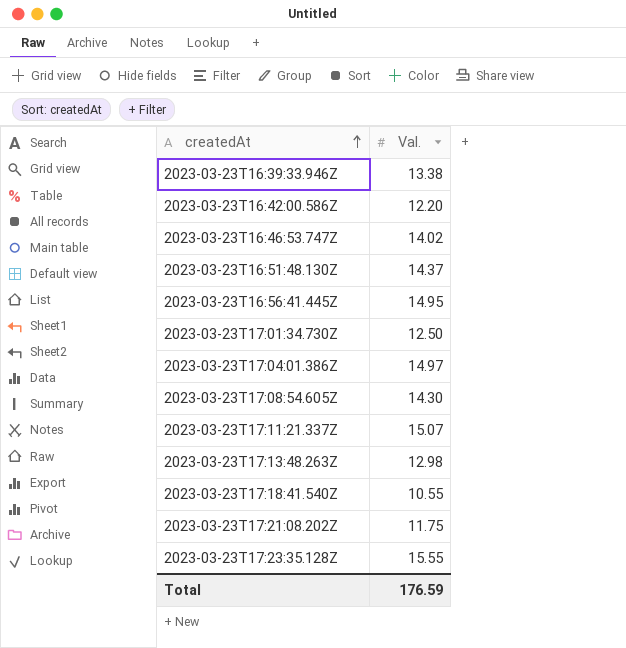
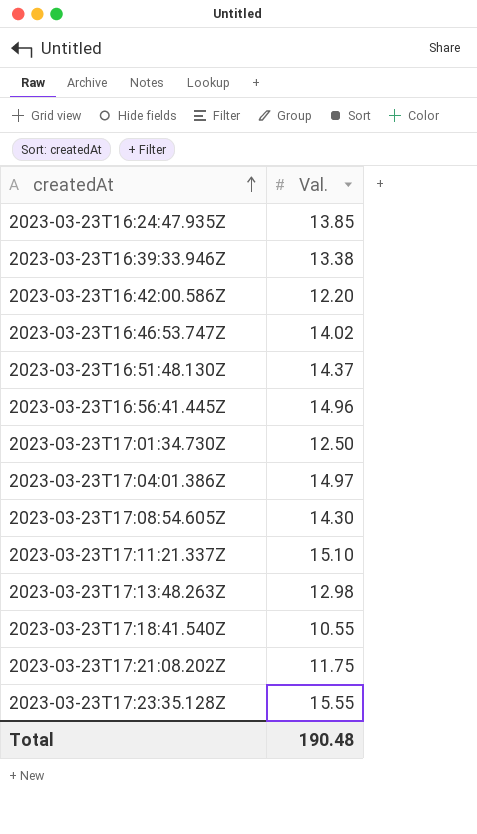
row 2023-03-23T16:24:47.935Z: none -> 13.85
2023-03-23T16:56:41.445Z | Val.: 14.95 -> 14.96
2023-03-23T17:11:21.337Z | Val.: 15.07 -> 15.10
Total | Val.: 176.59 -> 190.48

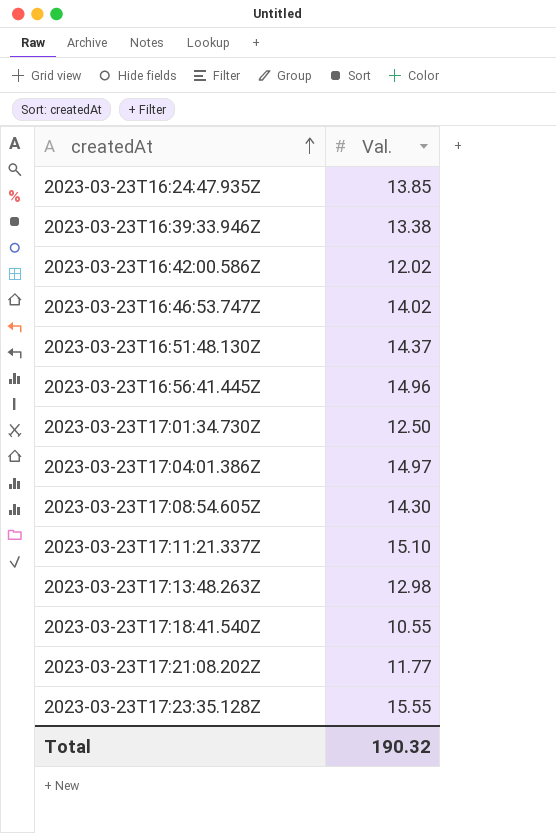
2023-03-23T16:42:00.586Z | Val.: 12.20 -> 12.02
2023-03-23T17:21:08.202Z | Val.: 11.75 -> 11.77
Total | Val.: 190.48 -> 190.32

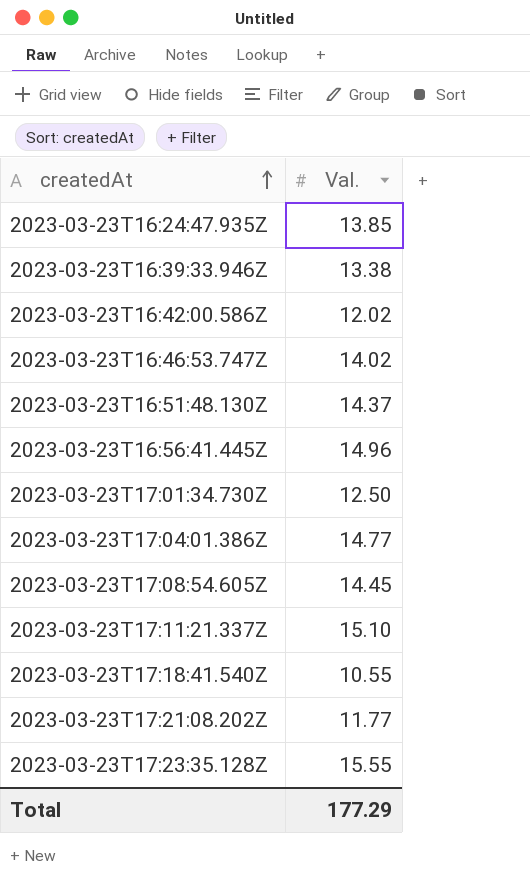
row 2023-03-23T17:13:48.263Z: 12.98 -> none
2023-03-23T17:04:01.386Z | Val.: 14.97 -> 14.77
2023-03-23T17:08:54.605Z | Val.: 14.30 -> 14.45
Total | Val.: 190.32 -> 177.29

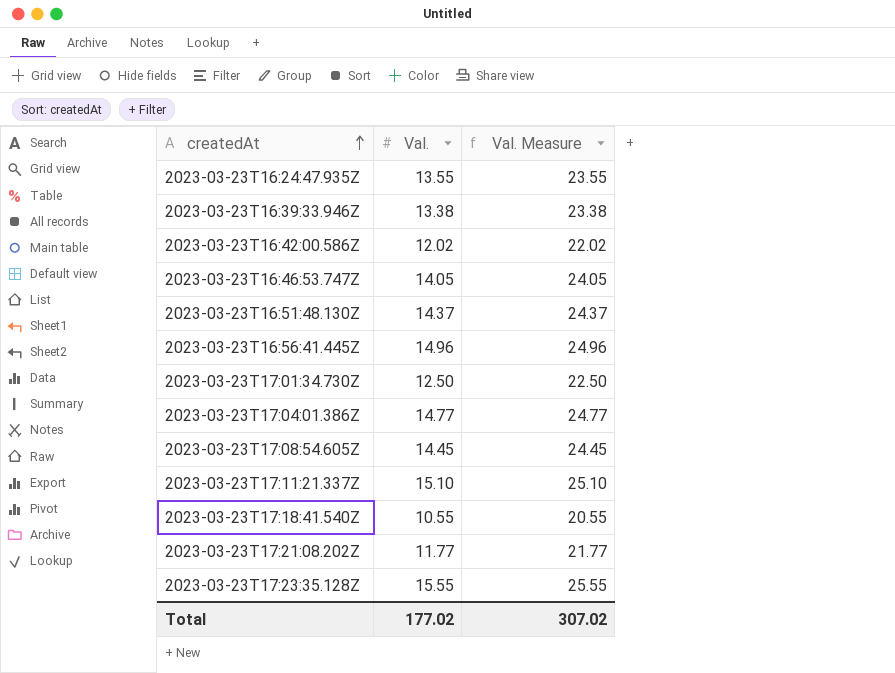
column Val. Measure | formula: none -> [Val.] + 10
2023-03-23T16:24:47.935Z | Val.: 13.85 -> 13.55
2023-03-23T16:46:53.747Z | Val.: 14.02 -> 14.05
Total | Val.: 177.29 -> 177.02

